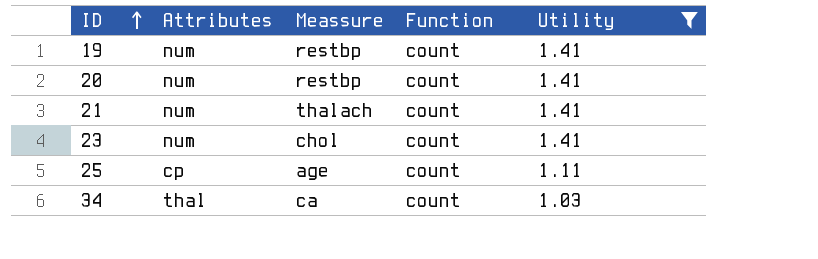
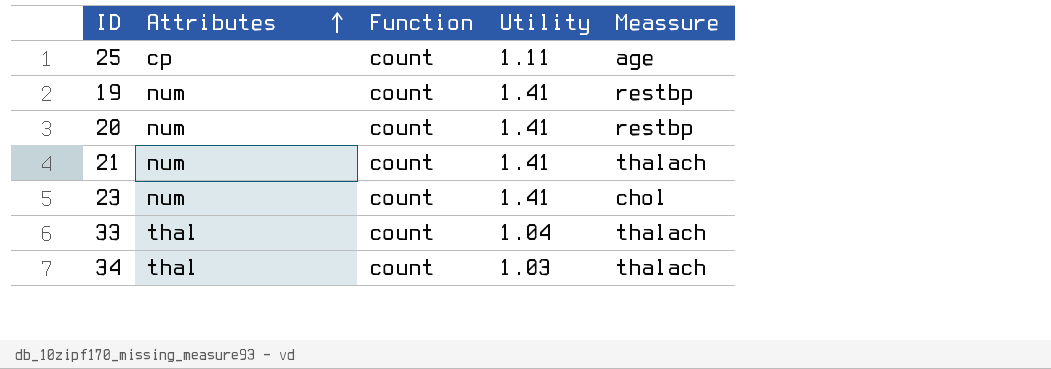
filter: Utility != 1.04 -> none
row order: ID ascending -> Attributes ascending
column Meassure | position: 3 -> 5
34 | Meassure: ca -> thalach

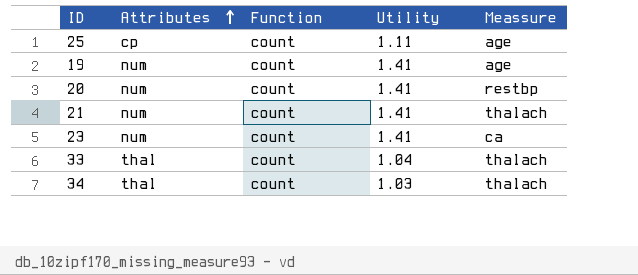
19 | Meassure: restbp -> age
23 | Meassure: chol -> ca

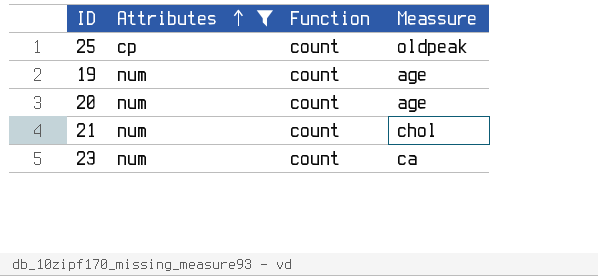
filter: none -> Attributes != thal
column Utility | position: 4 -> none
25 | Meassure: age -> oldpeak
20 | Meassure: restbp -> age
21 | Meassure: thalach -> chol

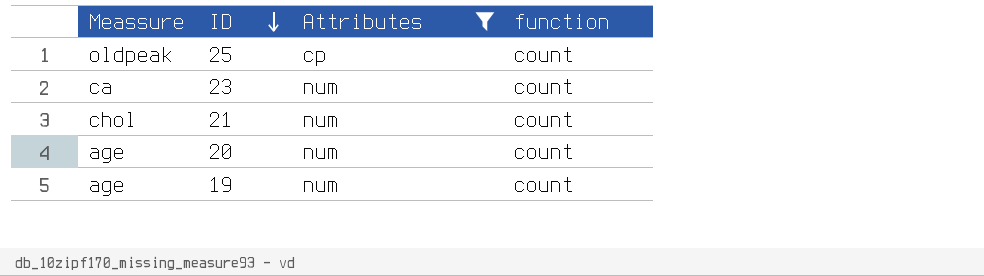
row order: Attributes ascending -> ID descending
column Meassure | position: 4 -> 1
column name: Function -> function

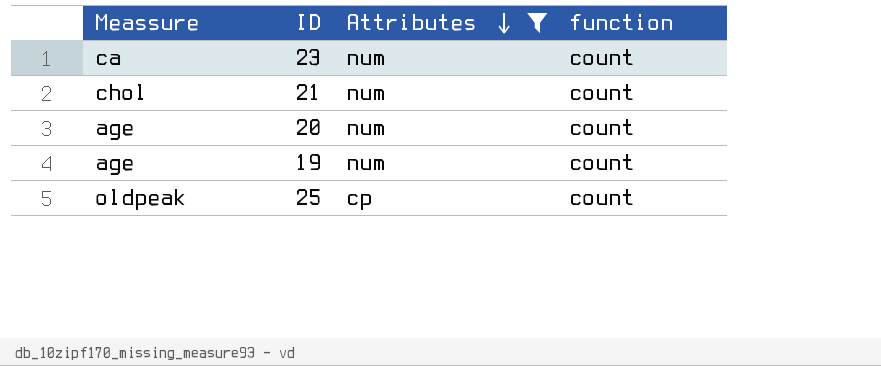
row order: ID descending -> Attributes descending

